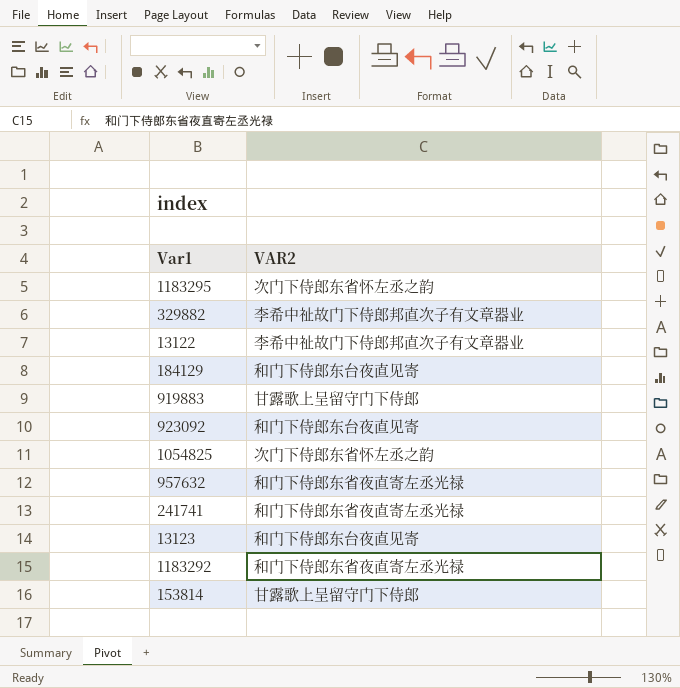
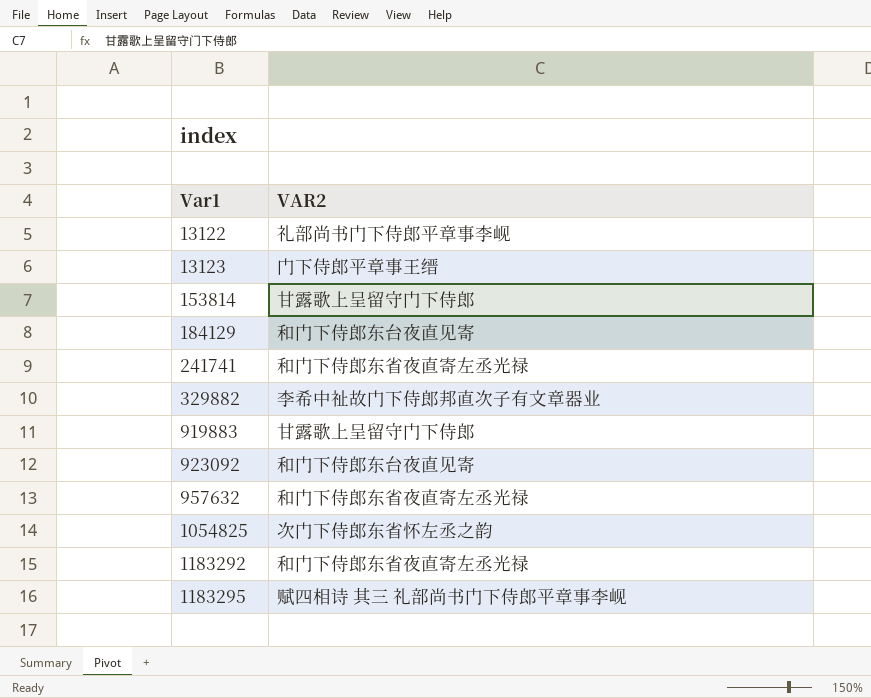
row order: none -> Var1 ascending
13122 | VAR2: 李希中祉故门下侍郎邦直次子有文章器业 -> 礼部尚书门下侍郎平章事李岘
13123 | VAR2: 和门下侍郎东台夜直见寄 -> 门下侍郎平章事王缙
1183295 | VAR2: 次门下侍郎东省怀左丞之韵 -> 赋四相诗 其三 礼部尚书门下侍郎平章事李岘

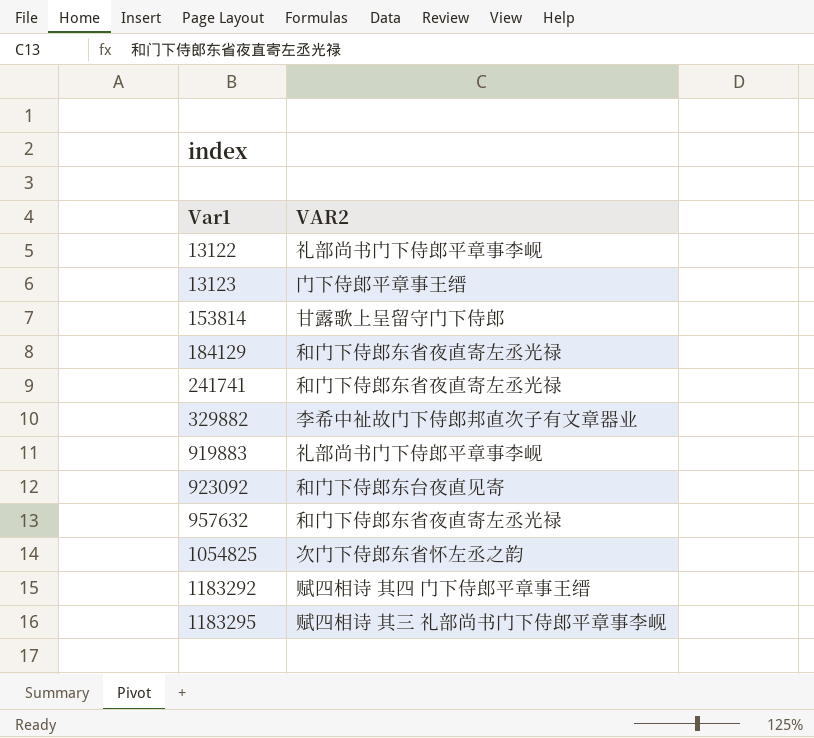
184129 | VAR2: 和门下侍郎东台夜直见寄 -> 和门下侍郎东省夜直寄左丞光禄
919883 | VAR2: 甘露歌上呈留守门下侍郎 -> 礼部尚书门下侍郎平章事李岘
1183292 | VAR2: 和门下侍郎东省夜直寄左丞光禄 -> 赋四相诗 其四 门下侍郎平章事王缙

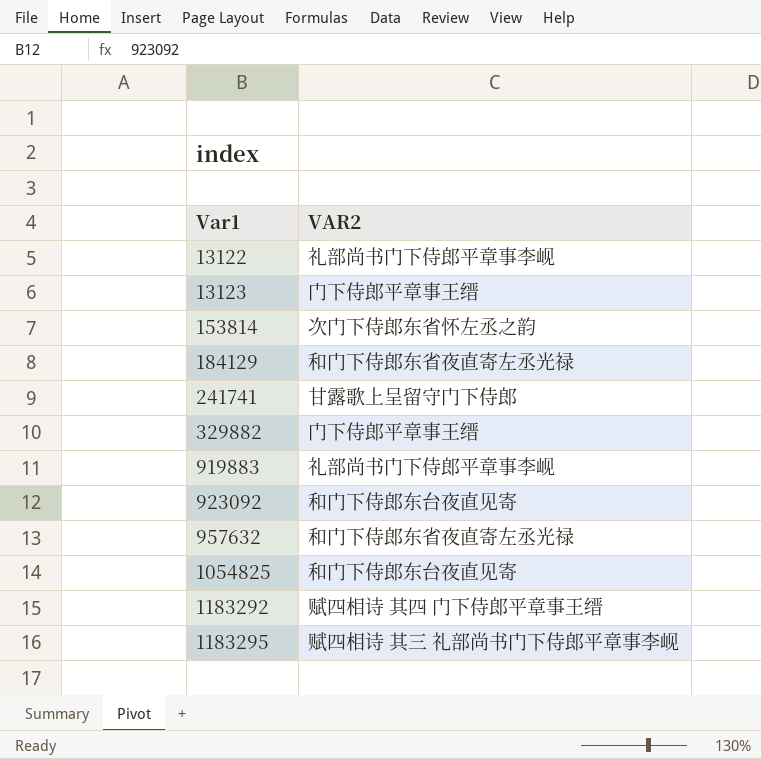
153814 | VAR2: 甘露歌上呈留守门下侍郎 -> 次门下侍郎东省怀左丞之韵
241741 | VAR2: 和门下侍郎东省夜直寄左丞光禄 -> 甘露歌上呈留守门下侍郎
329882 | VAR2: 李希中祉故门下侍郎邦直次子有文章器业 -> 门下侍郎平章事王缙
1054825 | VAR2: 次门下侍郎东省怀左丞之韵 -> 和门下侍郎东台夜直见寄

